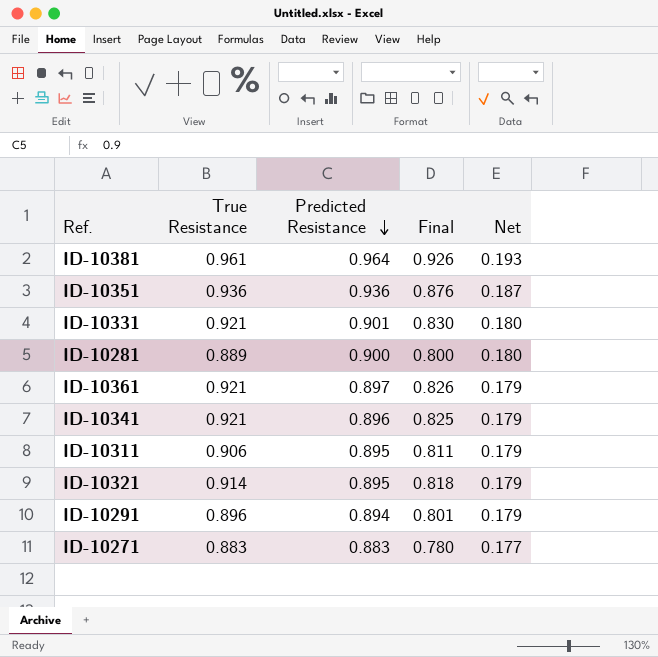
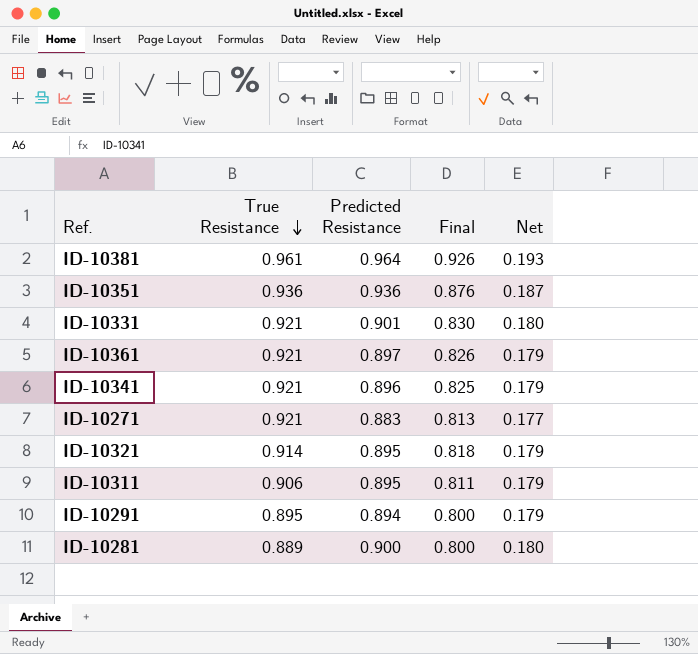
row order: Predicted Resistance descending -> True Resistance descending
ID-10271 | True Resistance: 0.883 -> 0.921
ID-10271 | Final: 0.780 -> 0.813
ID-10291 | True Resistance: 0.896 -> 0.895
ID-10291 | Final: 0.801 -> 0.800

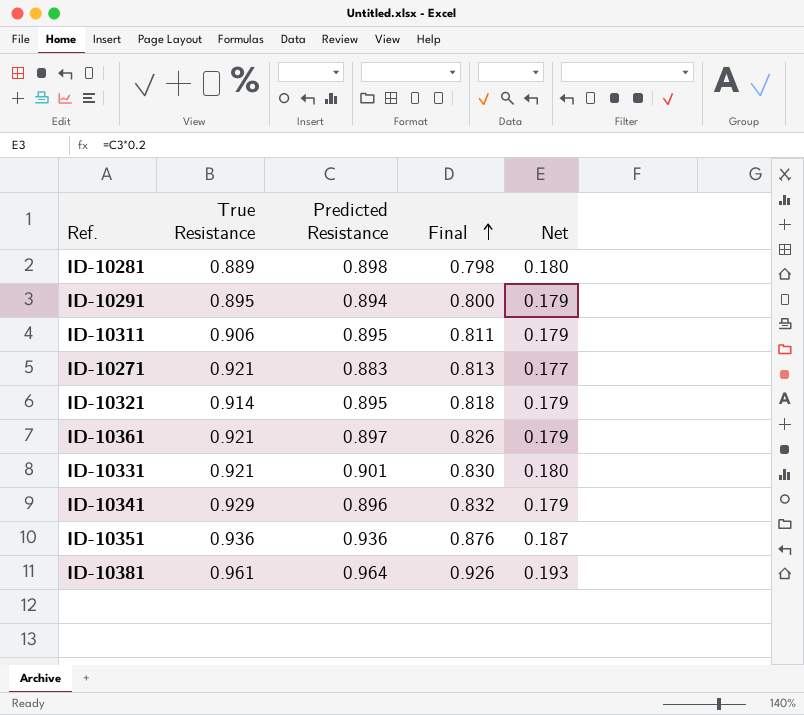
row order: True Resistance descending -> Final ascending
ID-10281 | Predicted Resistance: 0.900 -> 0.898
ID-10281 | Final: 0.800 -> 0.798
ID-10341 | True Resistance: 0.921 -> 0.929
ID-10341 | Final: 0.825 -> 0.832

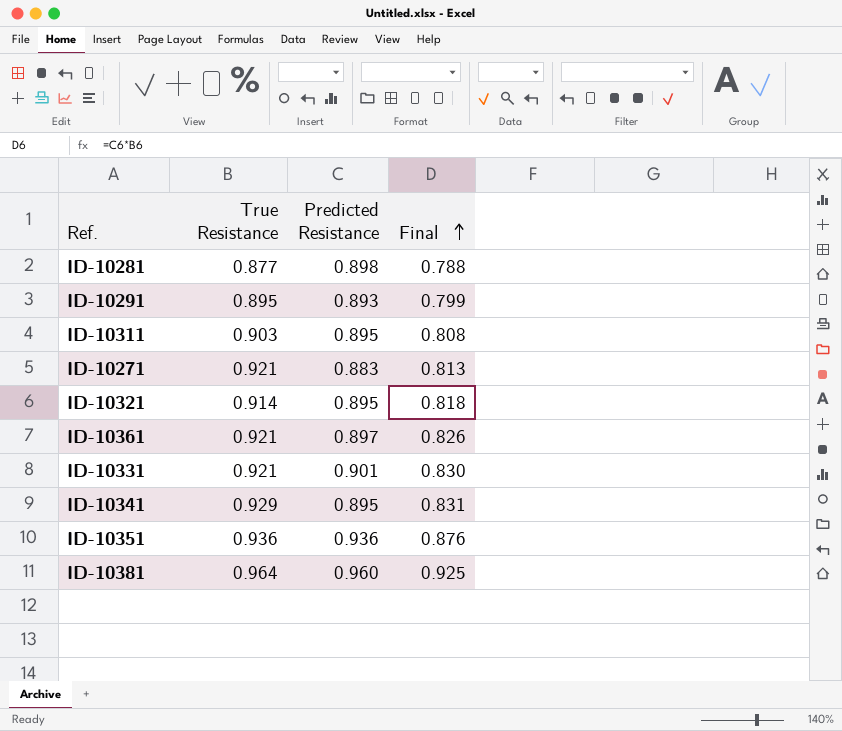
column Net | formula: [Predicted Resistance] * 0.2 -> none
ID-10281 | True Resistance: 0.889 -> 0.877
ID-10281 | Final: 0.798 -> 0.788
ID-10291 | Predicted Resistance: 0.894 -> 0.893
ID-10291 | Final: 0.800 -> 0.799
ID-10311 | True Resistance: 0.906 -> 0.903
ID-10311 | Final: 0.811 -> 0.808
ID-10341 | Predicted Resistance: 0.896 -> 0.895
ID-10341 | Final: 0.832 -> 0.831
ID-10381 | True Resistance: 0.961 -> 0.964
ID-10381 | Predicted Resistance: 0.964 -> 0.960
ID-10381 | Final: 0.926 -> 0.925

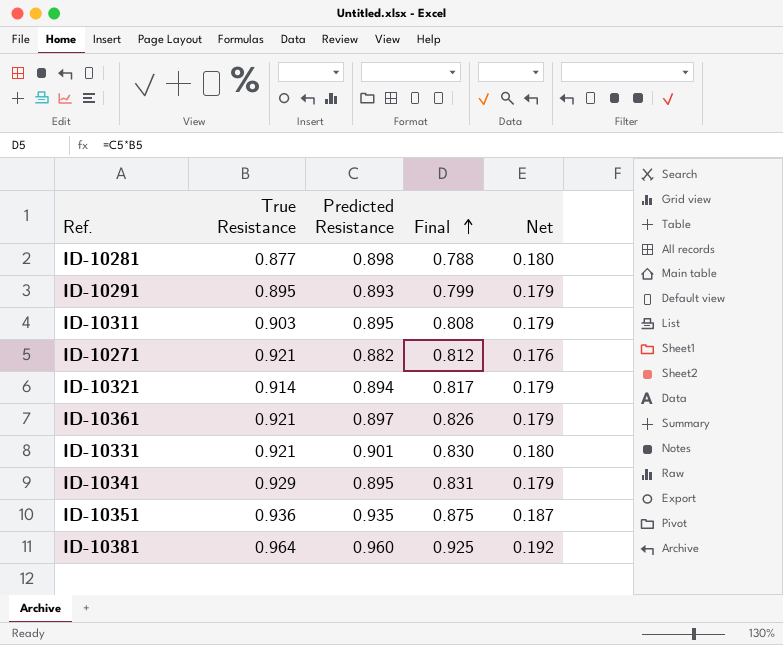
column Net | formula: none -> [Predicted Resistance] * 0.2
ID-10271 | Predicted Resistance: 0.883 -> 0.882
ID-10271 | Final: 0.813 -> 0.812
ID-10321 | Predicted Resistance: 0.895 -> 0.894
ID-10321 | Final: 0.818 -> 0.817
ID-10351 | Predicted Resistance: 0.936 -> 0.935
ID-10351 | Final: 0.876 -> 0.875

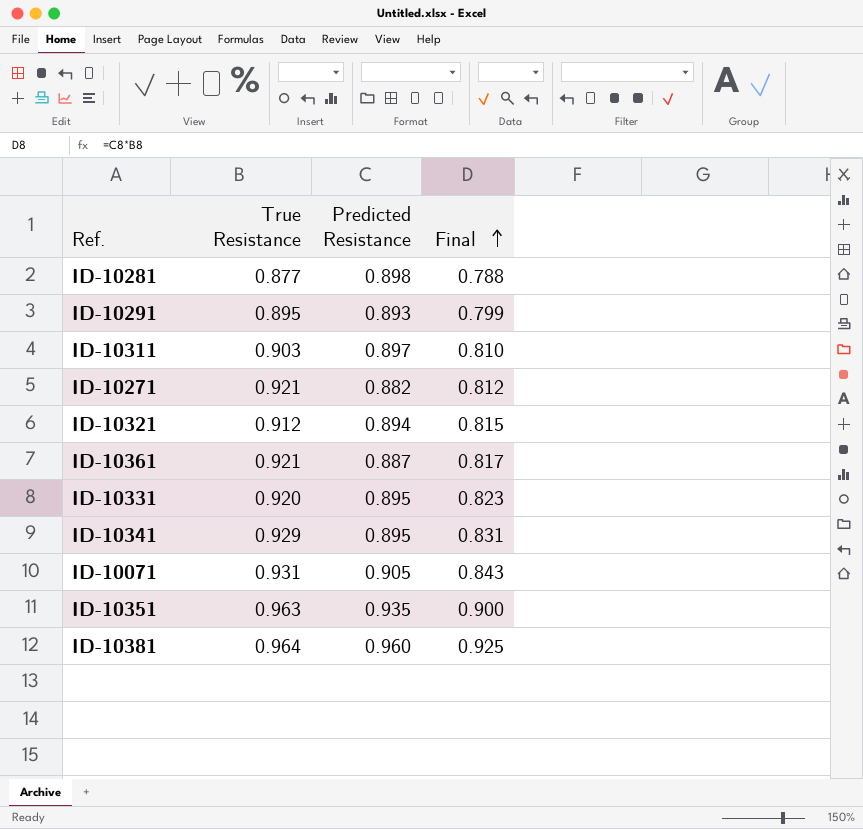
column Net | formula: [Predicted Resistance] * 0.2 -> none
ID-10311 | Predicted Resistance: 0.895 -> 0.897
ID-10311 | Final: 0.808 -> 0.810
ID-10321 | True Resistance: 0.914 -> 0.912
ID-10321 | Final: 0.817 -> 0.815
ID-10361 | Predicted Resistance: 0.897 -> 0.887
ID-10361 | Final: 0.826 -> 0.817
ID-10331 | True Resistance: 0.921 -> 0.920
ID-10331 | Predicted Resistance: 0.901 -> 0.895
ID-10331 | Final: 0.830 -> 0.823
row ID-10071: none -> 0.931 | 0.905 | 0.843
ID-10351 | True Resistance: 0.936 -> 0.963
ID-10351 | Final: 0.875 -> 0.900

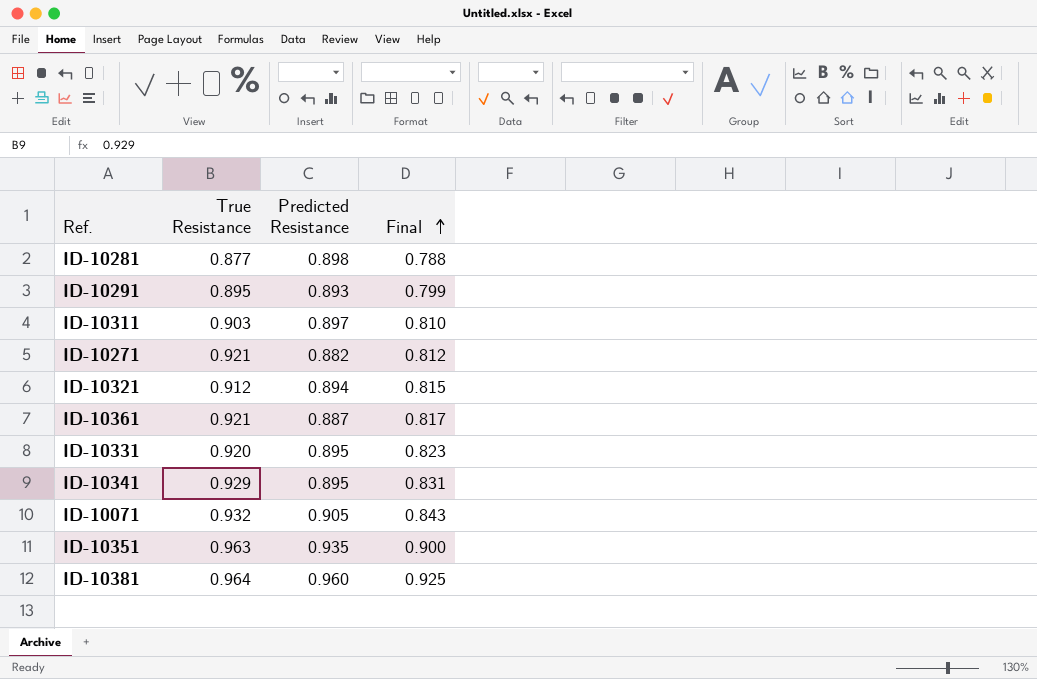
ID-10071 | True Resistance: 0.931 -> 0.932

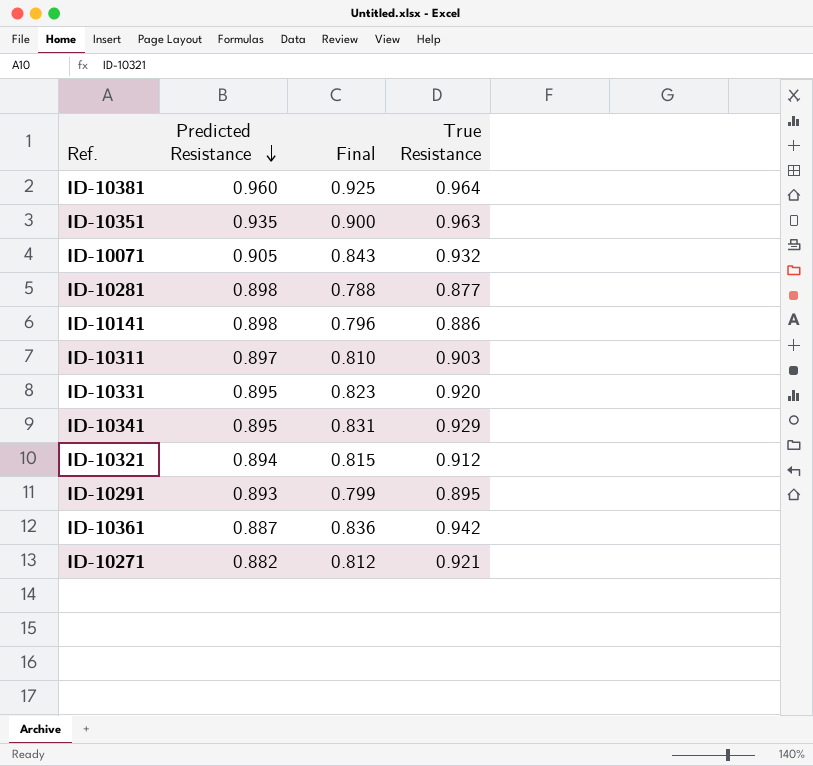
row order: Final ascending -> Predicted Resistance descending
column True Resistance | position: 2 -> 4
row ID-10141: none -> 0.898 | 0.796 | 0.886
ID-10361 | Final: 0.817 -> 0.836
ID-10361 | True Resistance: 0.921 -> 0.942

